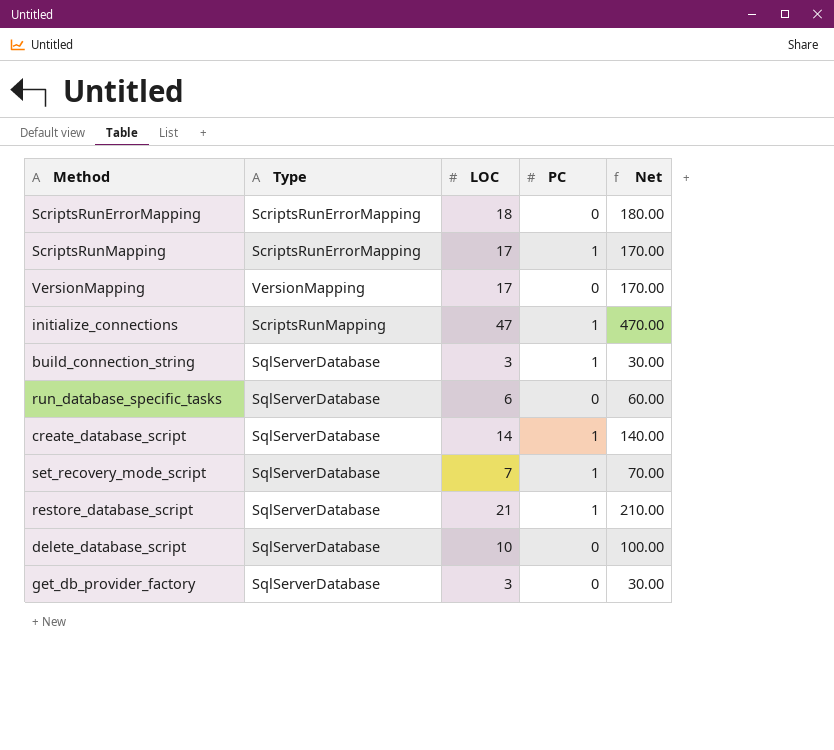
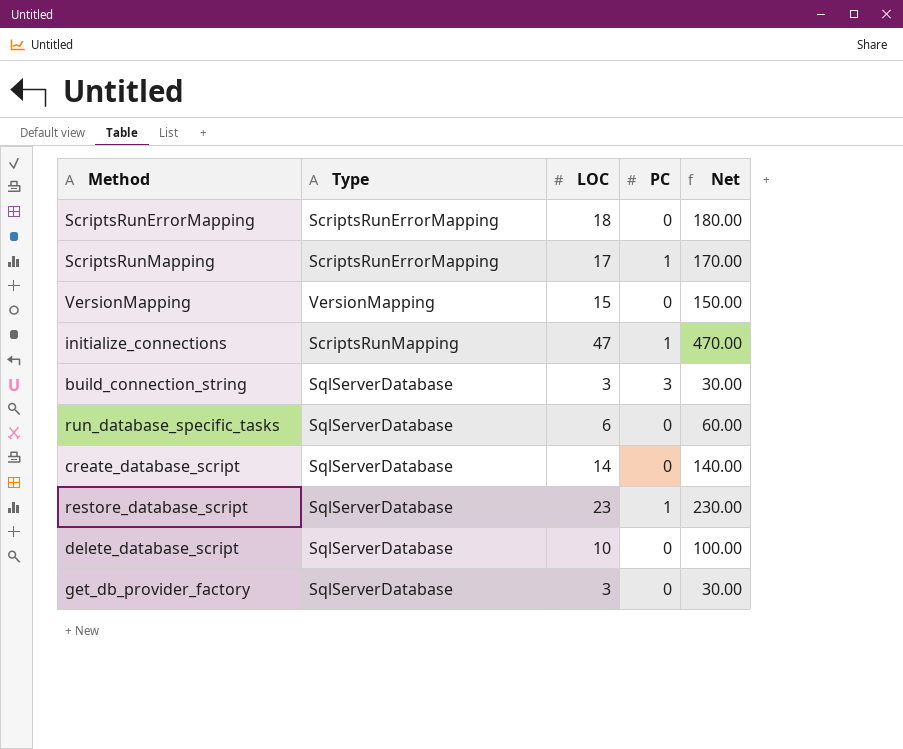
row set_recovery_mode_script: SqlServerDatabase | 7 | 1 | 70.00 -> none
VersionMapping | LOC: 17 -> 15
VersionMapping | Net: 170.00 -> 150.00
build_connection_string | PC: 1 -> 3
create_database_script | PC: 1 -> 0
restore_database_script | LOC: 21 -> 23
restore_database_script | Net: 210.00 -> 230.00

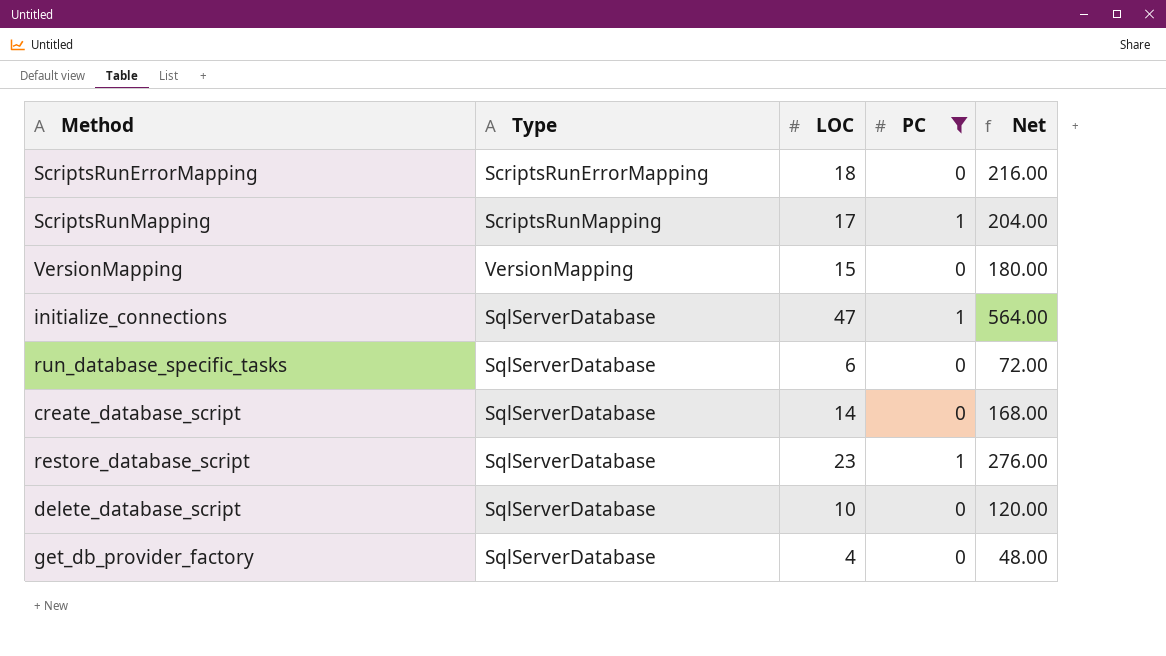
filter: none -> PC != 3
column Net | formula: [LOC] * 10 -> [LOC] * 12
ScriptsRunMapping | Type: ScriptsRunErrorMapping -> ScriptsRunMapping
initialize_connections | Type: ScriptsRunMapping -> SqlServerDatabase
get_db_provider_factory | LOC: 3 -> 4

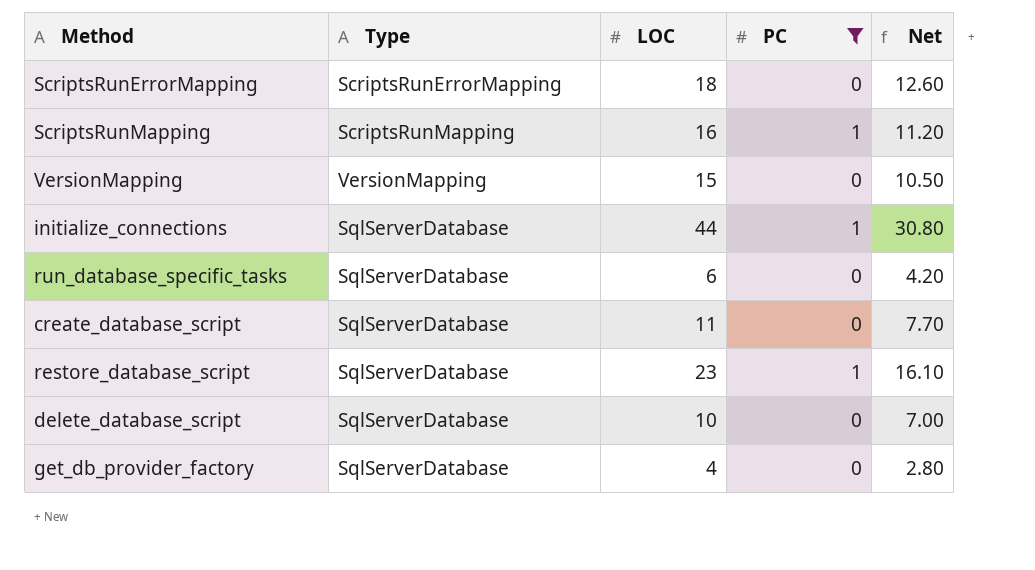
column Net | formula: [LOC] * 12 -> [LOC] * 0.7
ScriptsRunMapping | LOC: 17 -> 16
initialize_connections | LOC: 47 -> 44
create_database_script | LOC: 14 -> 11

